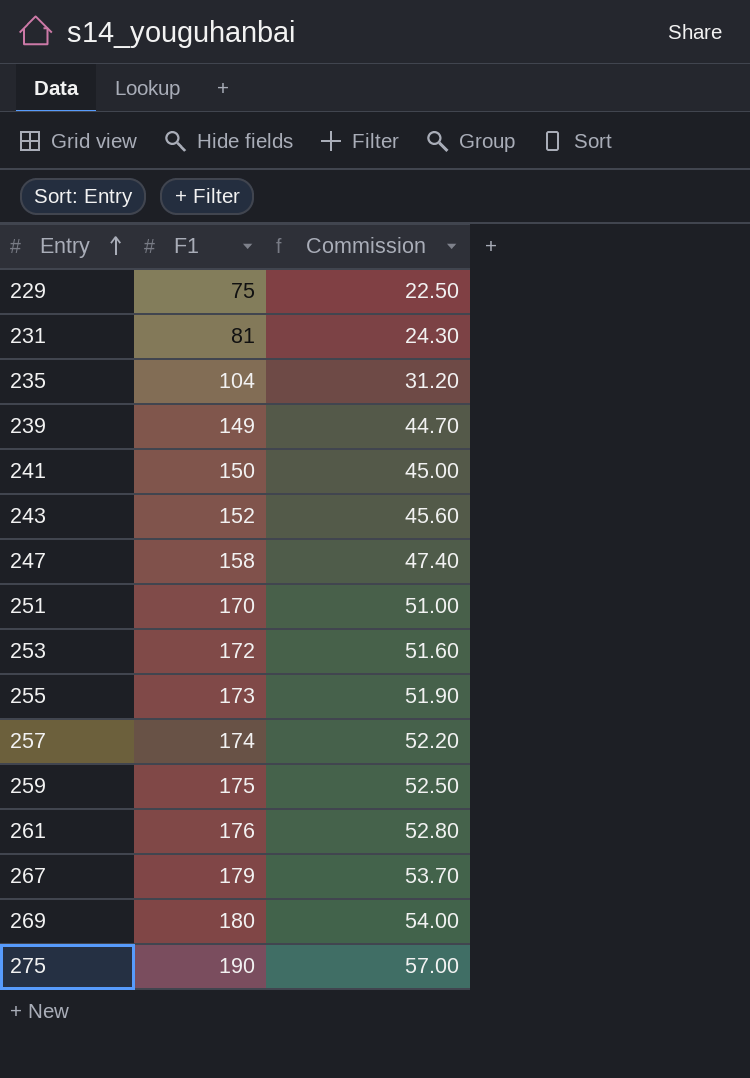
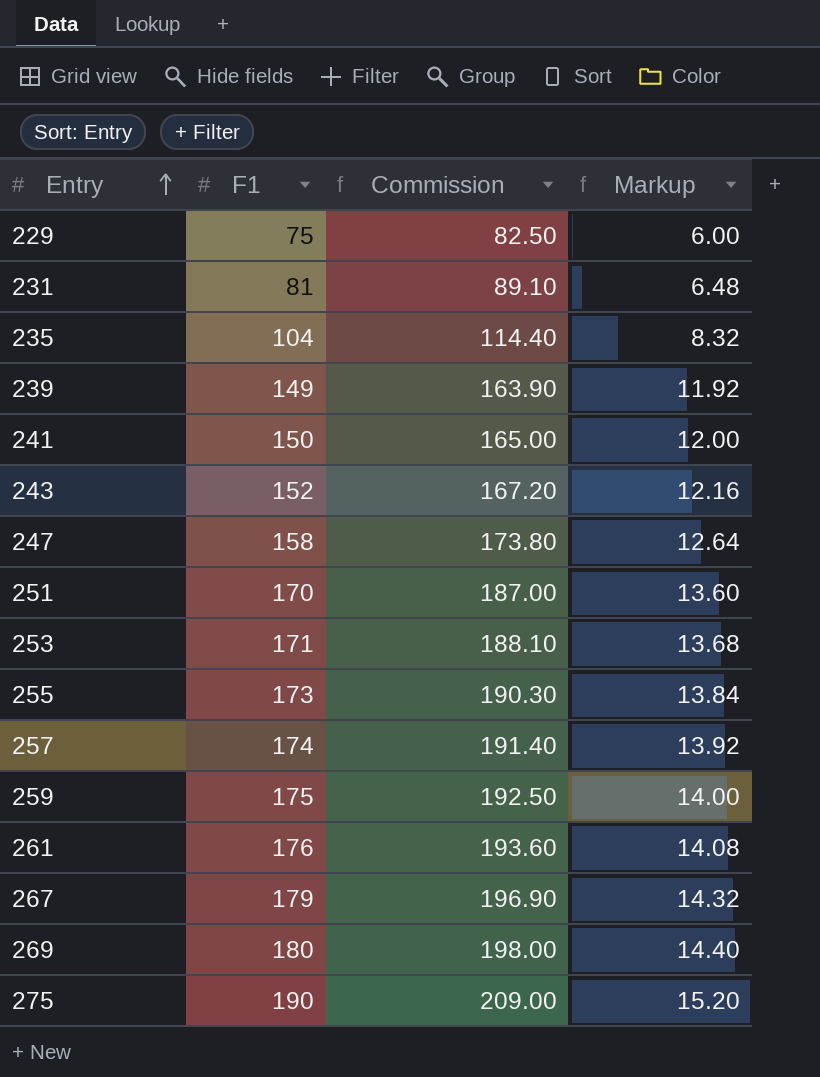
column Commission | formula: [F1] * 0.3 -> [F1] * 1.1
column Markup | formula: none -> [F1] * 0.08
253 | F1: 172 -> 171

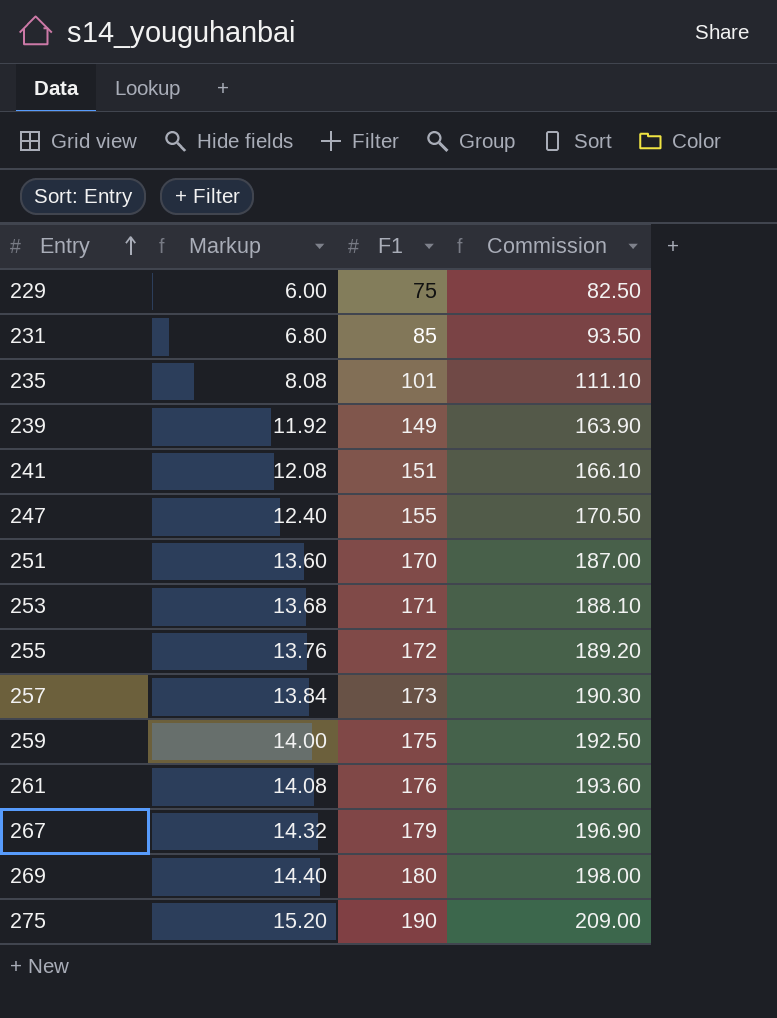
column Markup | position: 4 -> 2
row 243: 152 | 167.20 | 12.16 -> none
231 | Markup: 6.48 -> 6.80
231 | F1: 81 -> 85
231 | Commission: 89.10 -> 93.50
235 | Markup: 8.32 -> 8.08
235 | F1: 104 -> 101
235 | Commission: 114.40 -> 111.10
241 | Markup: 12.00 -> 12.08
241 | F1: 150 -> 151
241 | Commission: 165.00 -> 166.10
247 | Markup: 12.64 -> 12.40
247 | F1: 158 -> 155
247 | Commission: 173.80 -> 170.50
255 | Markup: 13.84 -> 13.76
255 | F1: 173 -> 172
255 | Commission: 190.30 -> 189.20
257 | Markup: 13.92 -> 13.84
257 | F1: 174 -> 173
257 | Commission: 191.40 -> 190.30

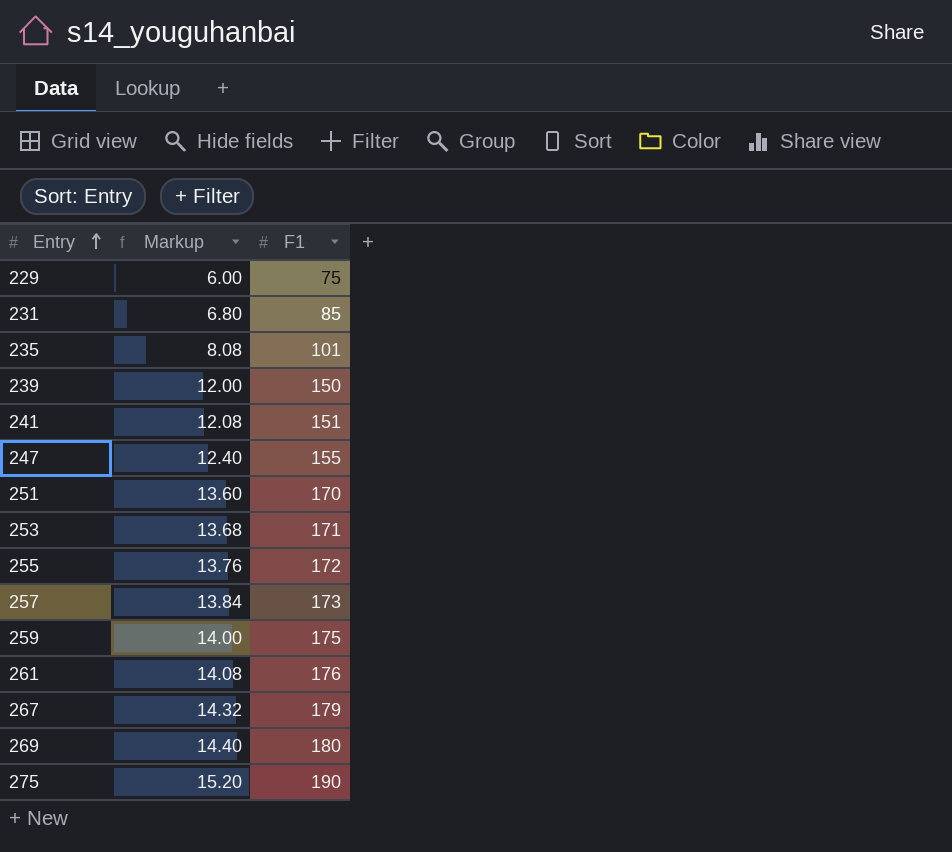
column Commission | formula: [F1] * 1.1 -> none
239 | Markup: 11.92 -> 12.00
239 | F1: 149 -> 150

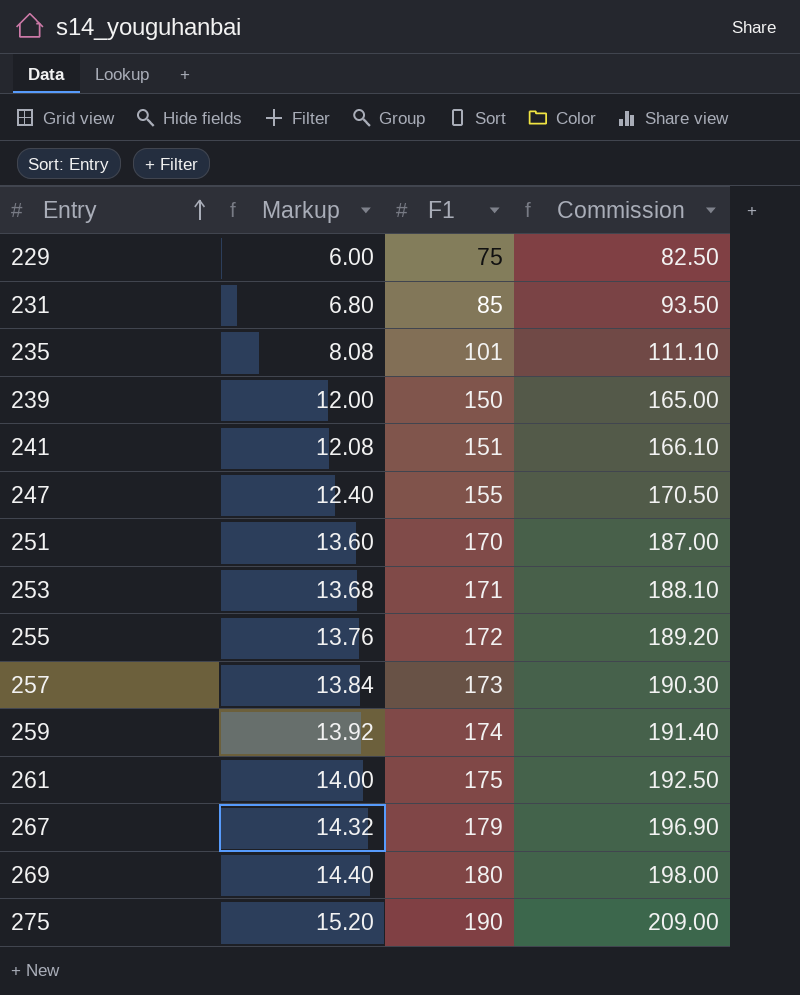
column Commission | formula: none -> [F1] * 1.1
259 | Markup: 14.00 -> 13.92
259 | F1: 175 -> 174
261 | Markup: 14.08 -> 14.00
261 | F1: 176 -> 175

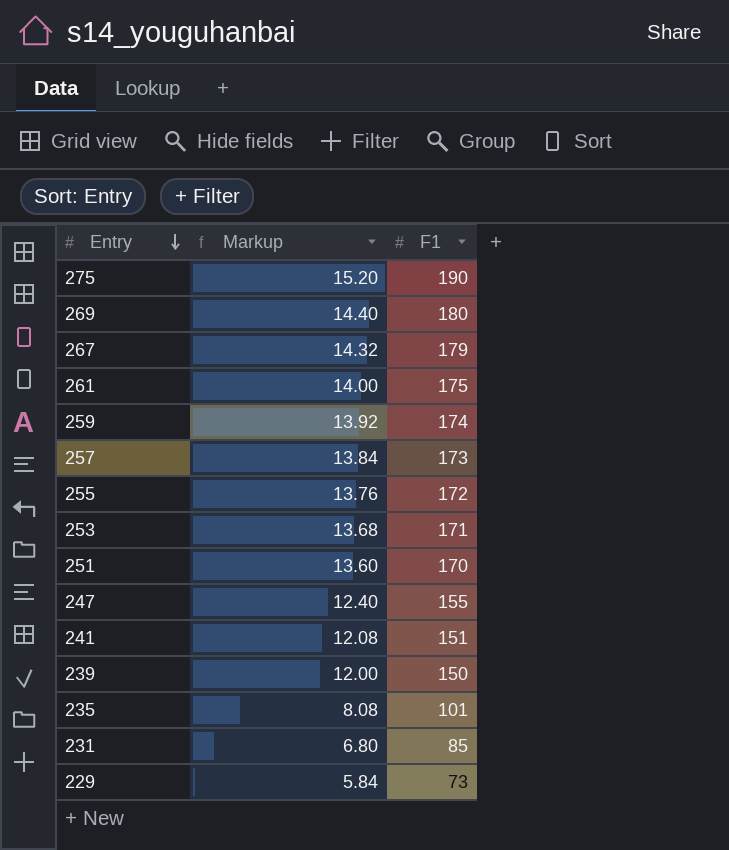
row order: Entry ascending -> Entry descending
column Commission | formula: [F1] * 1.1 -> none
229 | Markup: 6.00 -> 5.84
229 | F1: 75 -> 73

